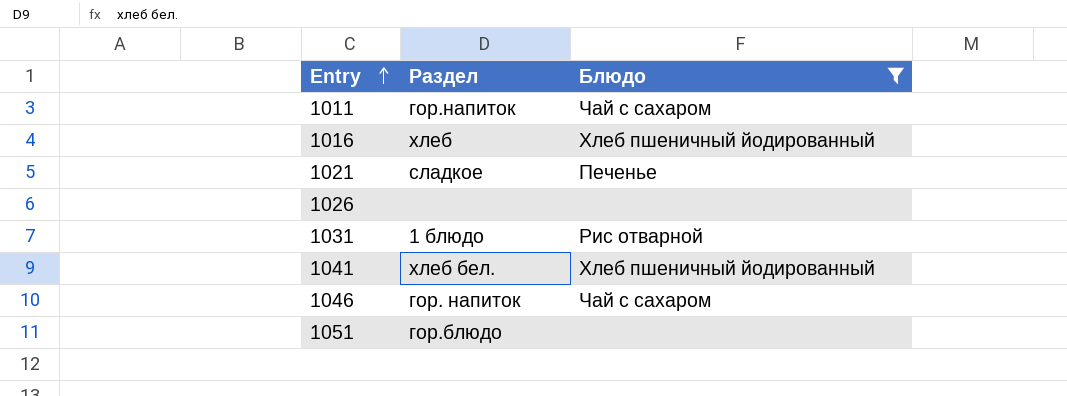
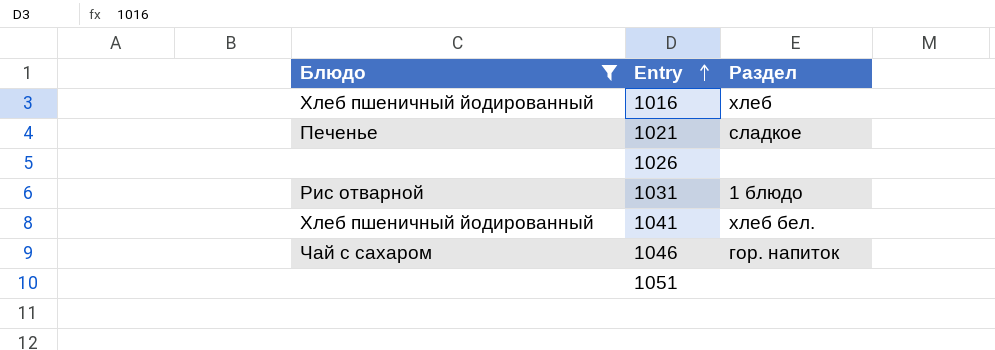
column Блюдо | position: 3 -> 1
row 1011: гор.напиток | Чай с сахаром -> none
1051 | Раздел: гор.блюдо -> none

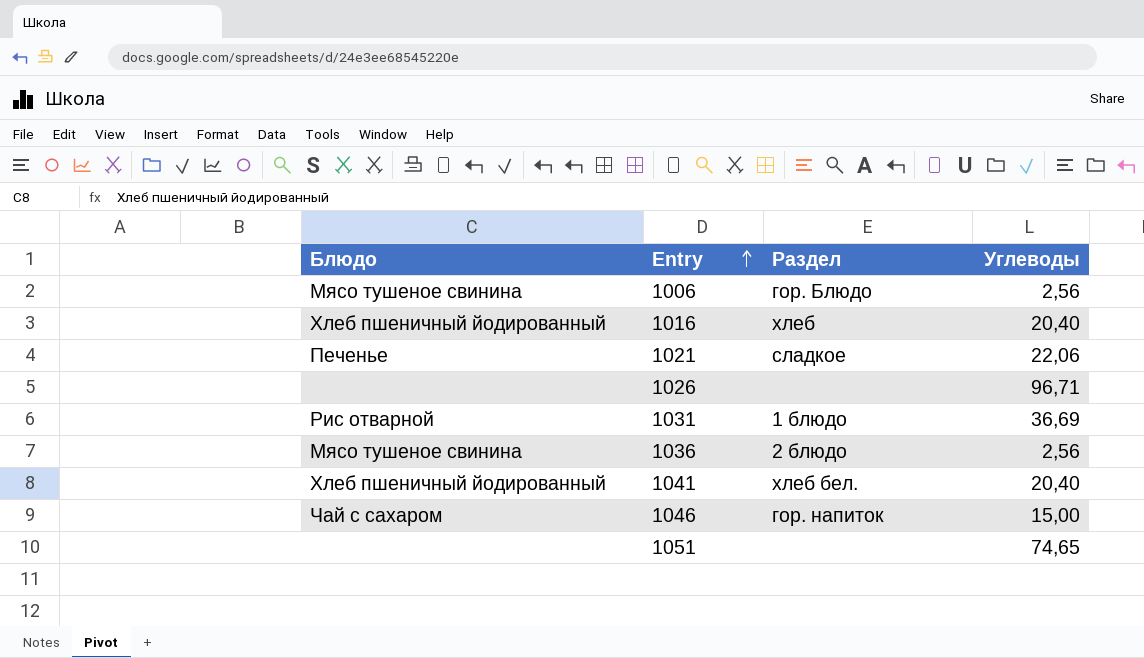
filter: Блюдо != Мясо тушеное свинина -> none
column Углеводы | position: none -> 4

